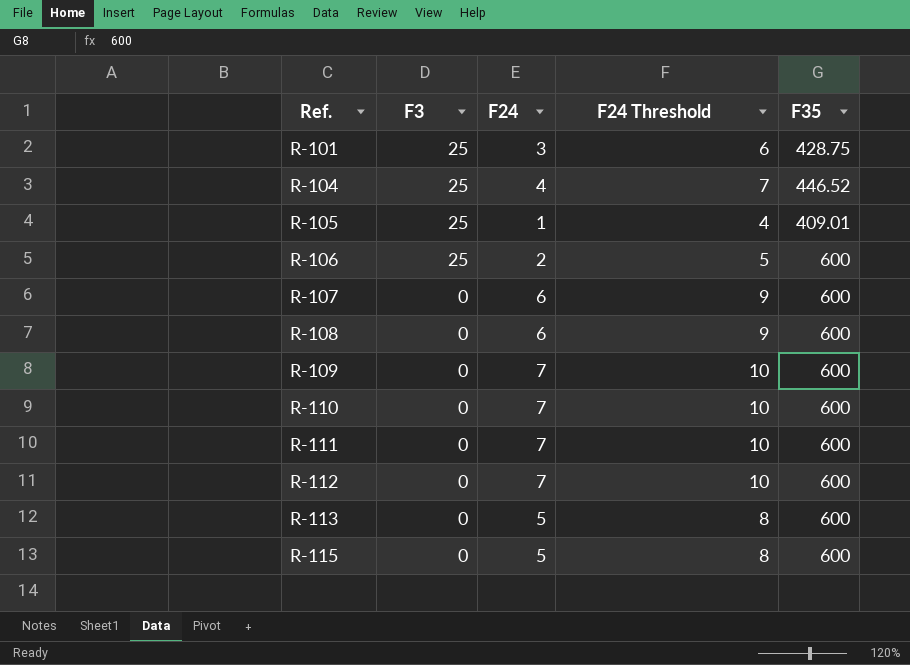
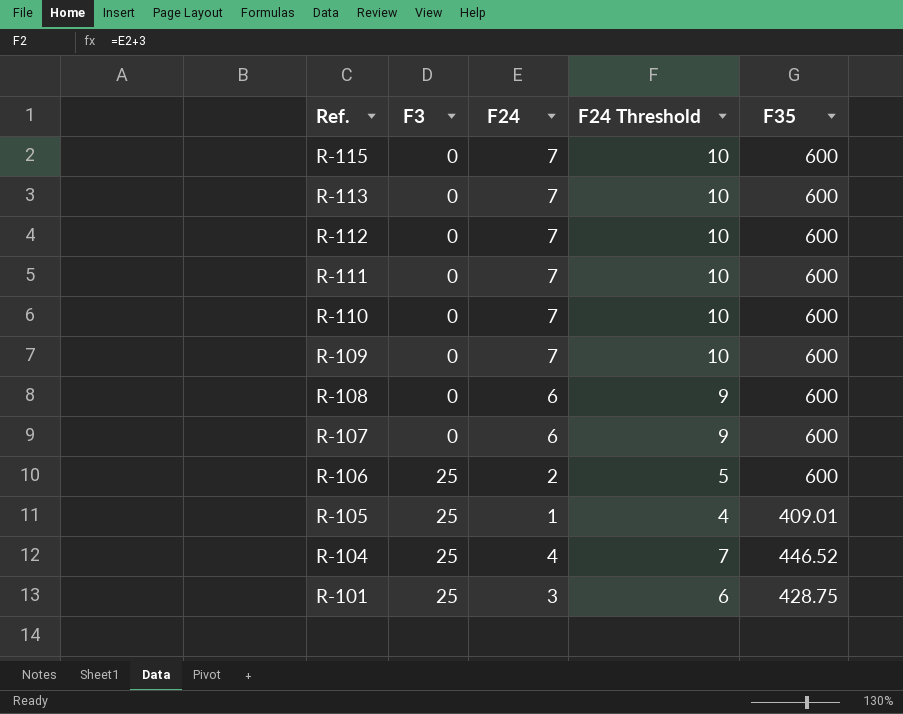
row order: Ref. ascending -> Ref. descending
R-115 | F24: 5 -> 7
R-115 | F24 Threshold: 8 -> 10
R-113 | F24: 5 -> 7
R-113 | F24 Threshold: 8 -> 10

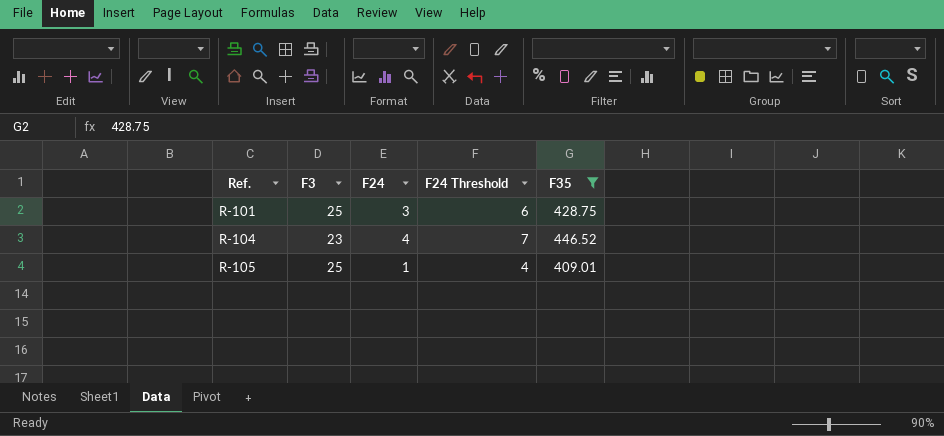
filter: none -> F35 != 600
row order: Ref. descending -> Ref. ascending
R-104 | F3: 25 -> 23

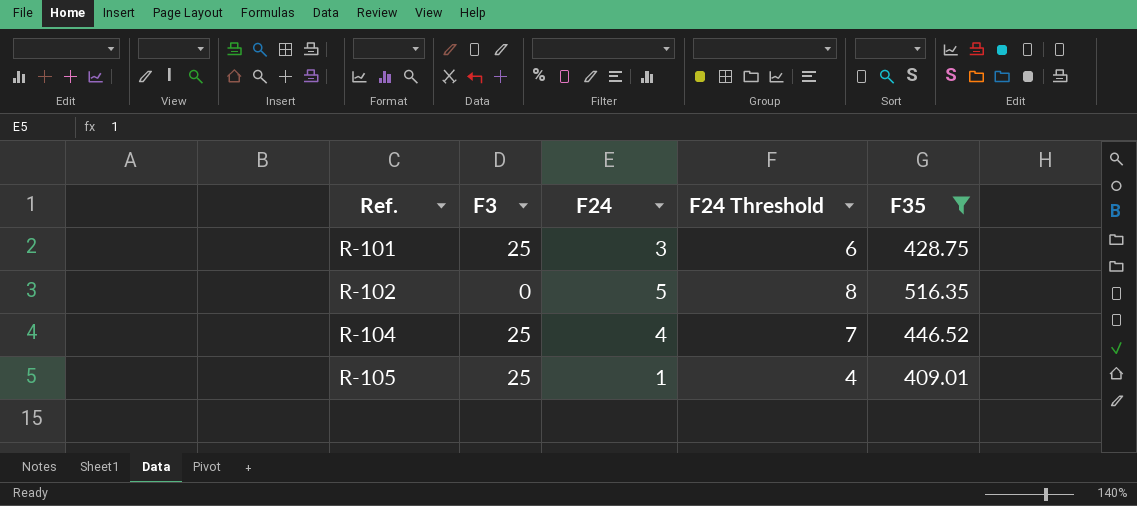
row R-102: none -> 0 | 5 | 8 | 516.35
R-104 | F3: 23 -> 25

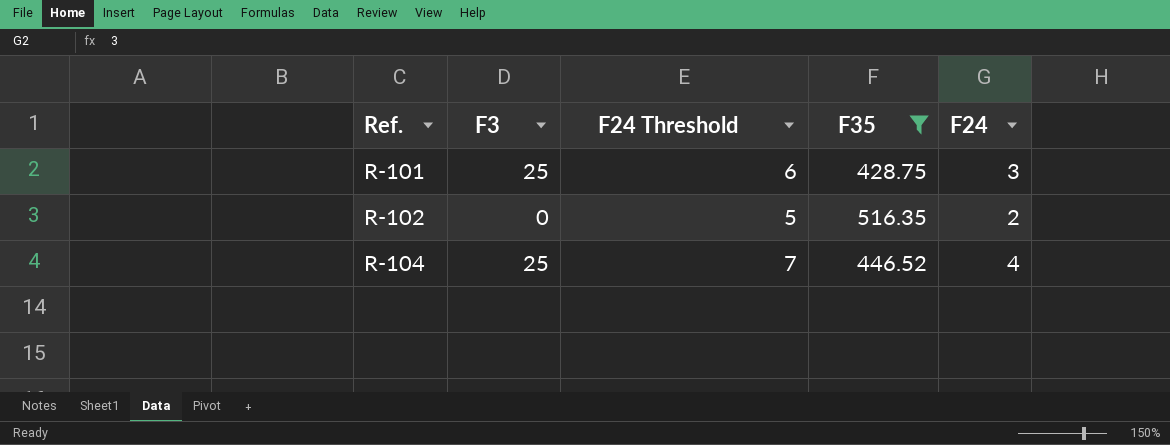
column F24 | position: 3 -> 5
row R-105: 25 | 1 | 4 | 409.01 -> none
R-102 | F24 Threshold: 8 -> 5
R-102 | F24: 5 -> 2

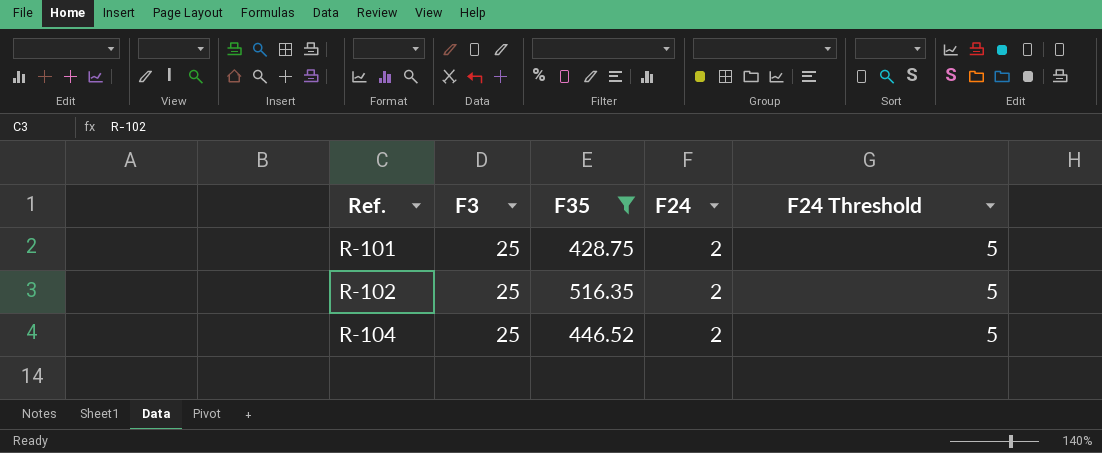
column F24 Threshold | position: 3 -> 5
R-101 | F24: 3 -> 2
R-101 | F24 Threshold: 6 -> 5
R-102 | F3: 0 -> 25
R-104 | F24: 4 -> 2
R-104 | F24 Threshold: 7 -> 5

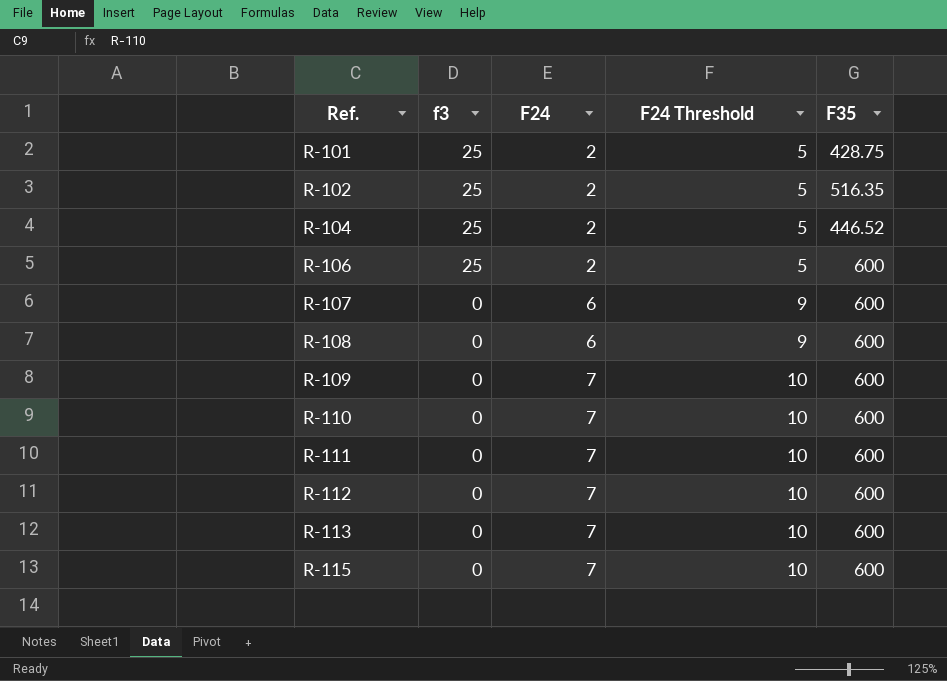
filter: F35 != 600 -> none
column name: F3 -> f3
column F35 | position: 3 -> 5

